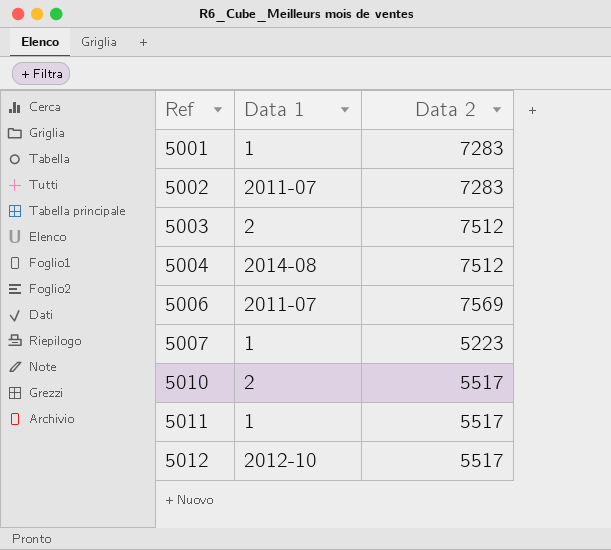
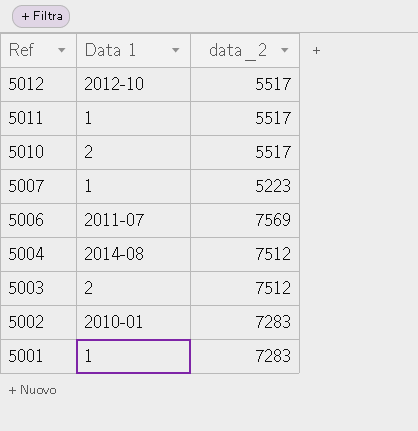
row order: Ref ascending -> Ref descending
column name: Data 2 -> data_2
5002 | Data 1: 2011-07 -> 2010-01

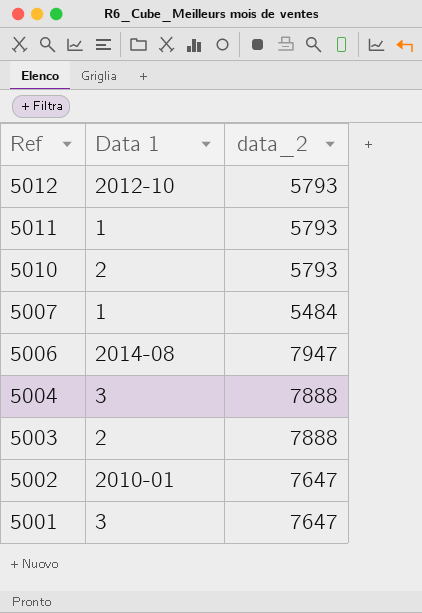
5012 | data_2: 5517 -> 5793
5011 | data_2: 5517 -> 5793
5010 | data_2: 5517 -> 5793
5007 | data_2: 5223 -> 5484
5006 | Data 1: 2011-07 -> 2014-08
5006 | data_2: 7569 -> 7947
5004 | Data 1: 2014-08 -> 3
5004 | data_2: 7512 -> 7888
5003 | data_2: 7512 -> 7888
5002 | data_2: 7283 -> 7647
5001 | Data 1: 1 -> 3
5001 | data_2: 7283 -> 7647

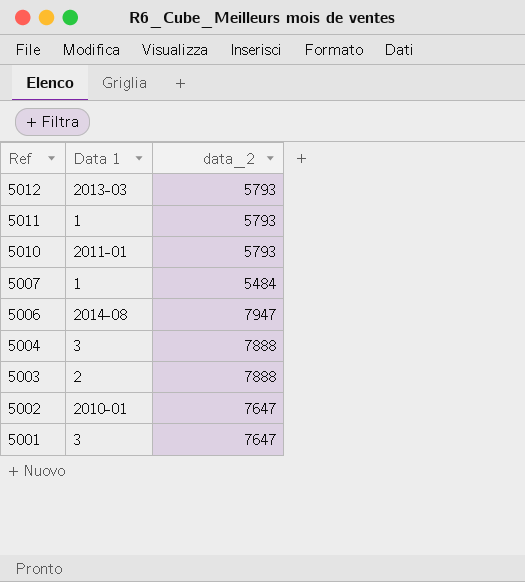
5012 | Data 1: 2012-10 -> 2013-03
5010 | Data 1: 2 -> 2011-01

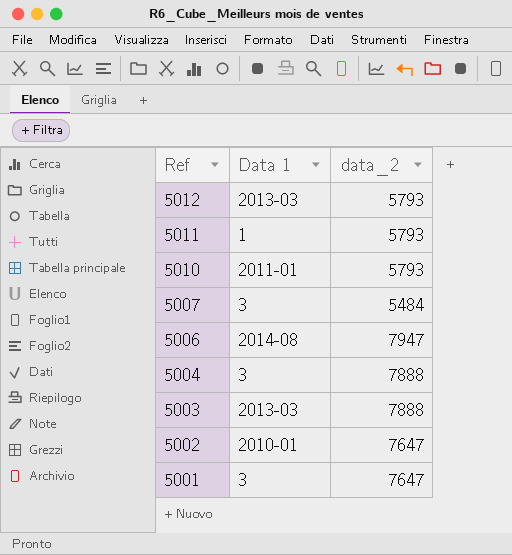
5007 | Data 1: 1 -> 3
5003 | Data 1: 2 -> 2013-03

